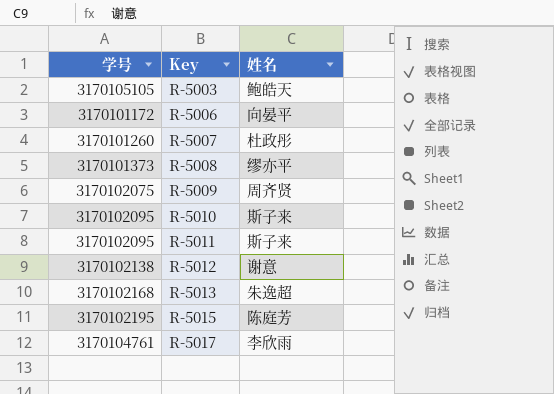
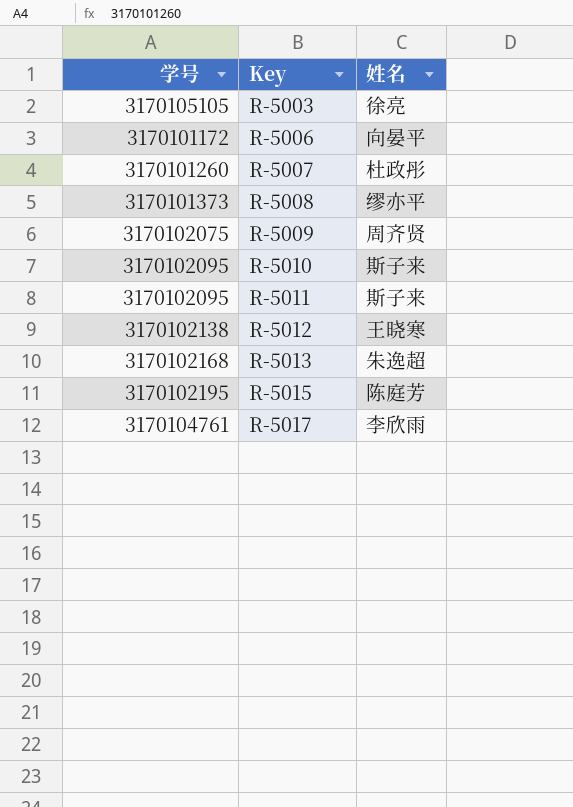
R-5003 | 姓名: 鲍皓天 -> 徐亮
R-5012 | 姓名: 谢意 -> 王晓寒

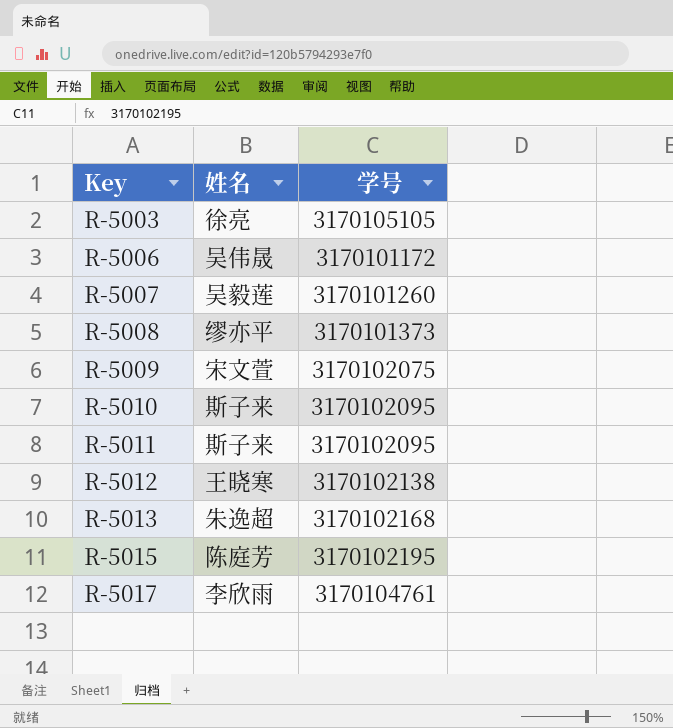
column 学号 | position: 1 -> 3
R-5006 | 姓名: 向晏平 -> 吴伟晟
R-5007 | 姓名: 杜政彤 -> 吴毅莲
R-5009 | 姓名: 周齐贤 -> 宋文萱

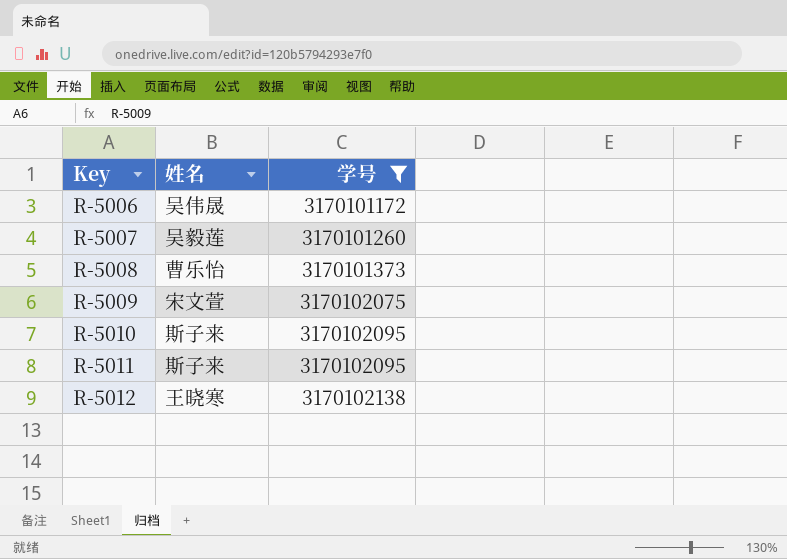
filter: none -> 学号 <= 3170102138
R-5008 | 姓名: 缪亦平 -> 曹乐怡

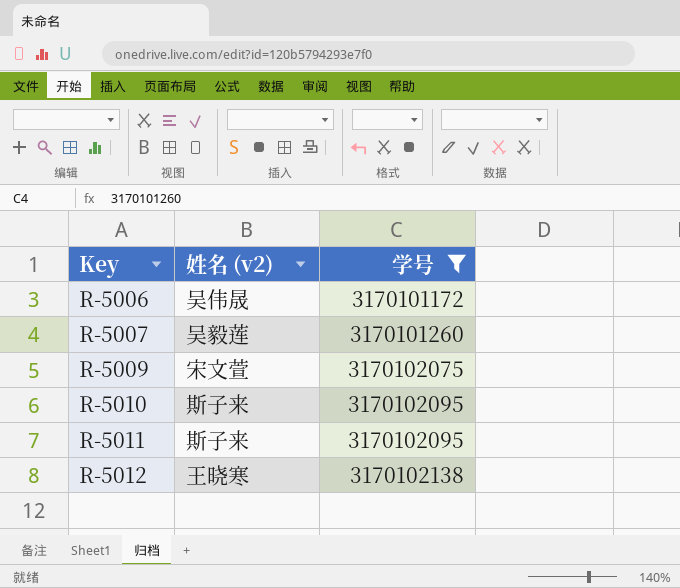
column name: 姓名 -> 姓名 (v2)
row R-5008: 曹乐怡 | 3170101373 -> none

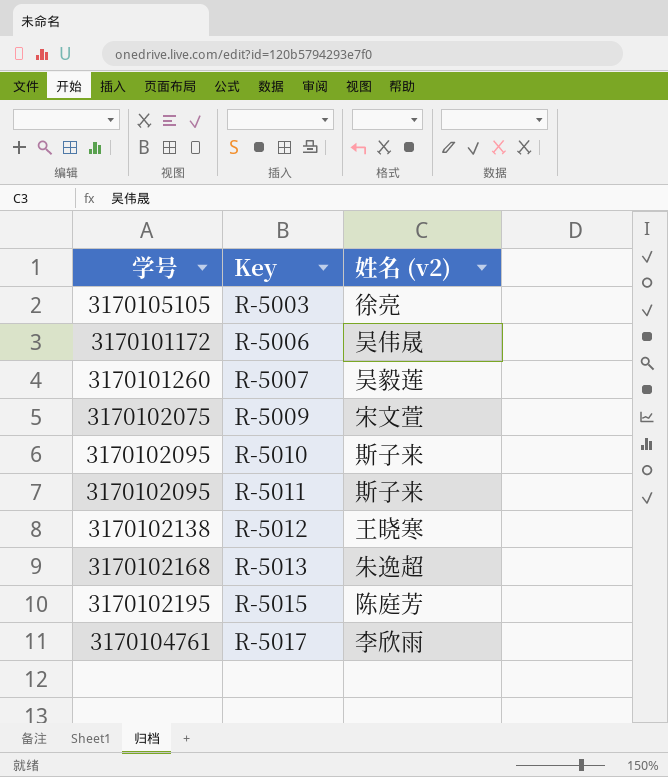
filter: 学号 <= 3170102138 -> none
column 学号 | position: 3 -> 1

